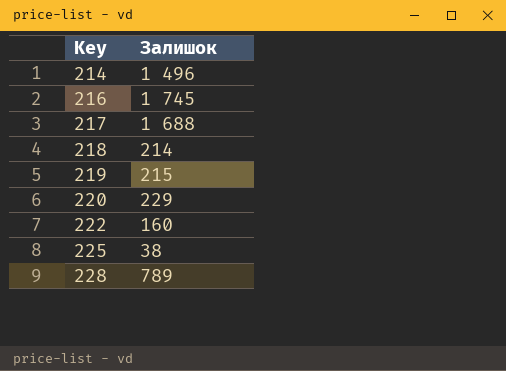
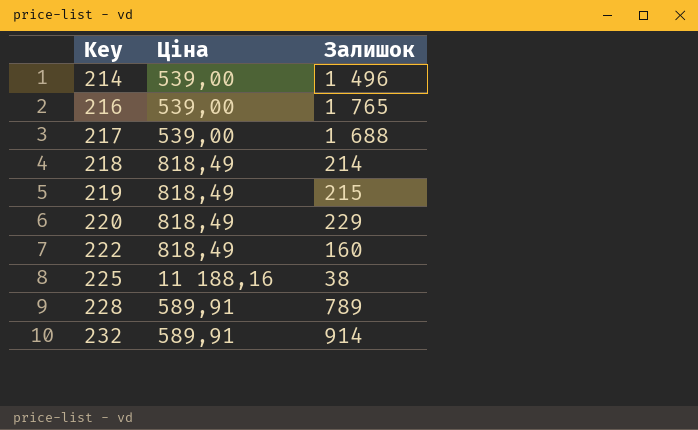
column Ціна | position: none -> 2
216 | Залишок: 1 745 -> 1 765
row 232: none -> 589,91 | 914

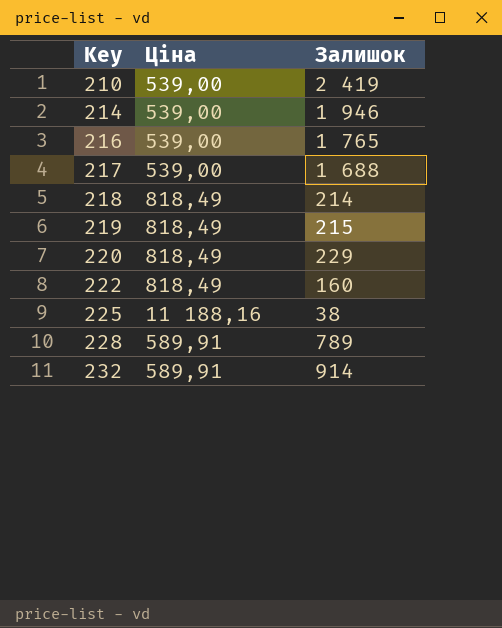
row 210: none -> 539,00 | 2 419
214 | Залишок: 1 496 -> 1 946

